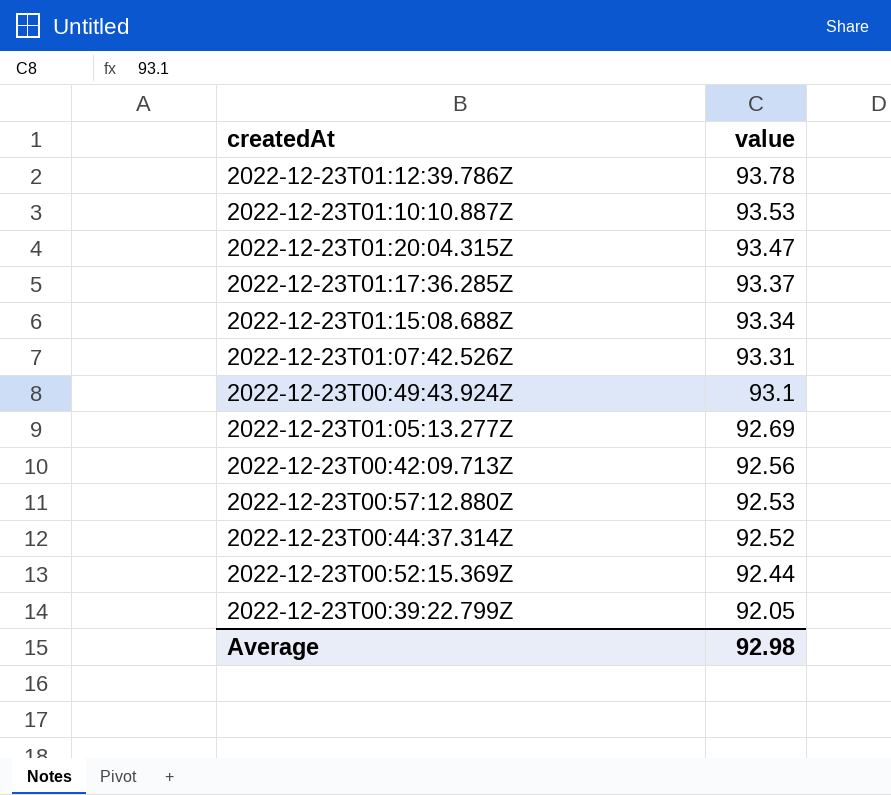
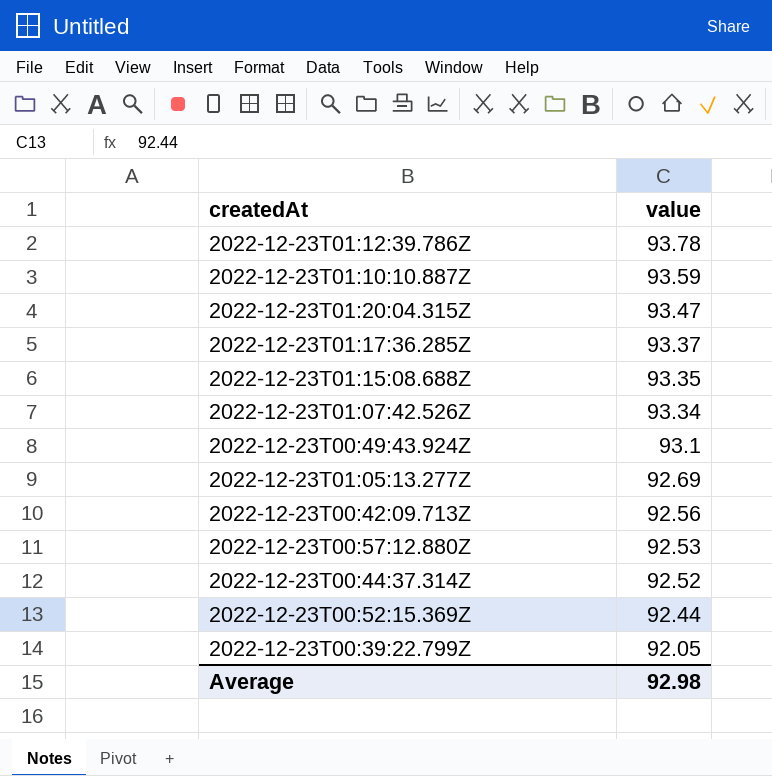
2022-12-23T01:10:10.887Z | value: 93.53 -> 93.59
2022-12-23T01:15:08.688Z | value: 93.34 -> 93.35
2022-12-23T01:07:42.526Z | value: 93.31 -> 93.34

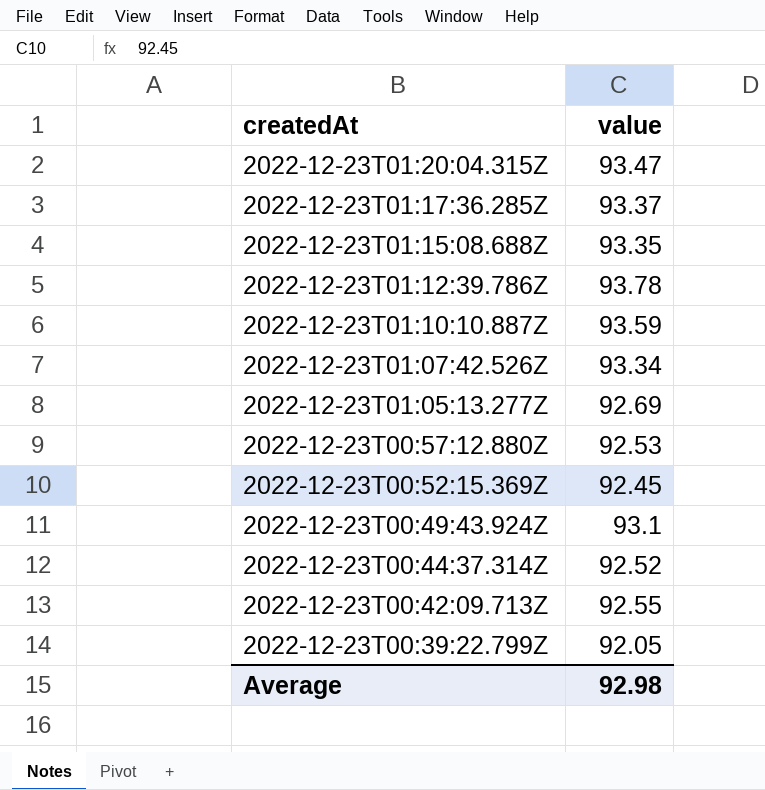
row order: value descending -> createdAt descending
2022-12-23T00:52:15.369Z | value: 92.44 -> 92.45
2022-12-23T00:42:09.713Z | value: 92.56 -> 92.55

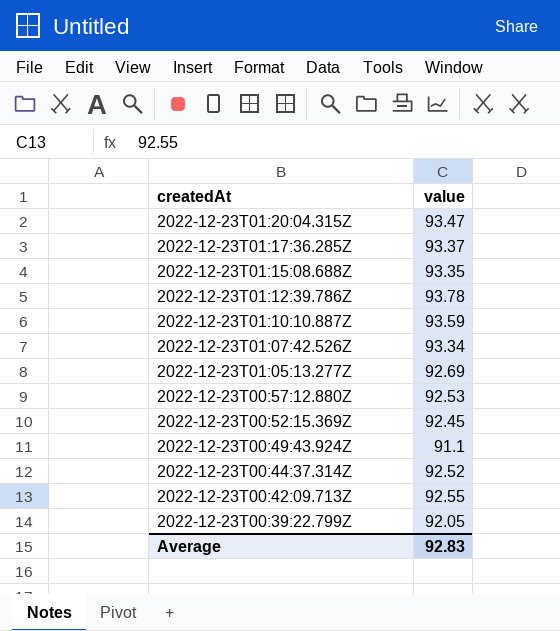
2022-12-23T00:49:43.924Z | value: 93.1 -> 91.1
Average | value: 92.98 -> 92.83

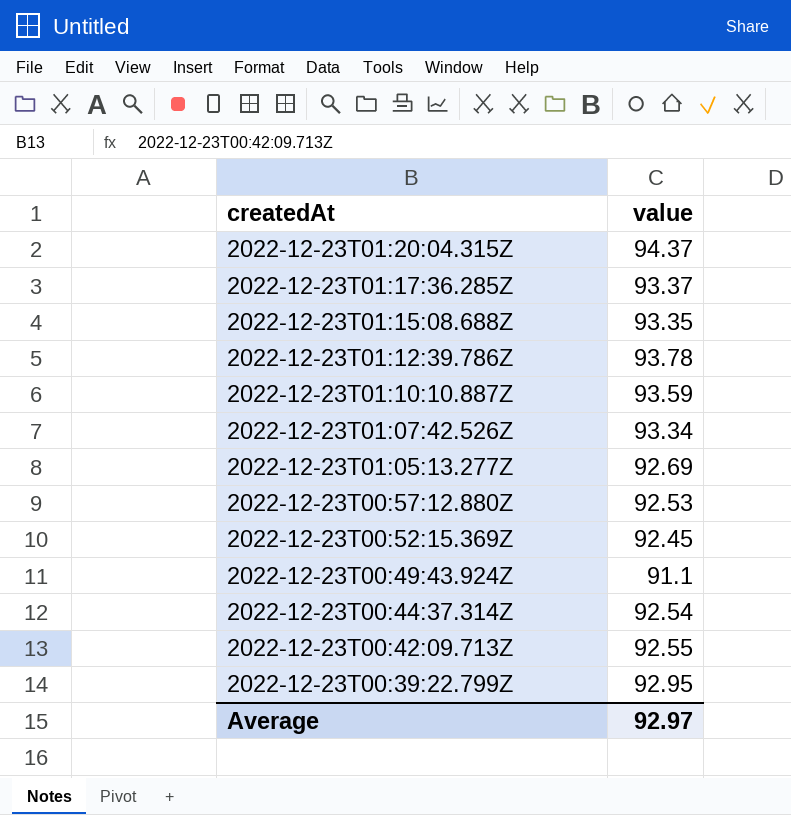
2022-12-23T01:20:04.315Z | value: 93.47 -> 94.37
2022-12-23T00:44:37.314Z | value: 92.52 -> 92.54
2022-12-23T00:39:22.799Z | value: 92.05 -> 92.95
Average | value: 92.83 -> 92.97

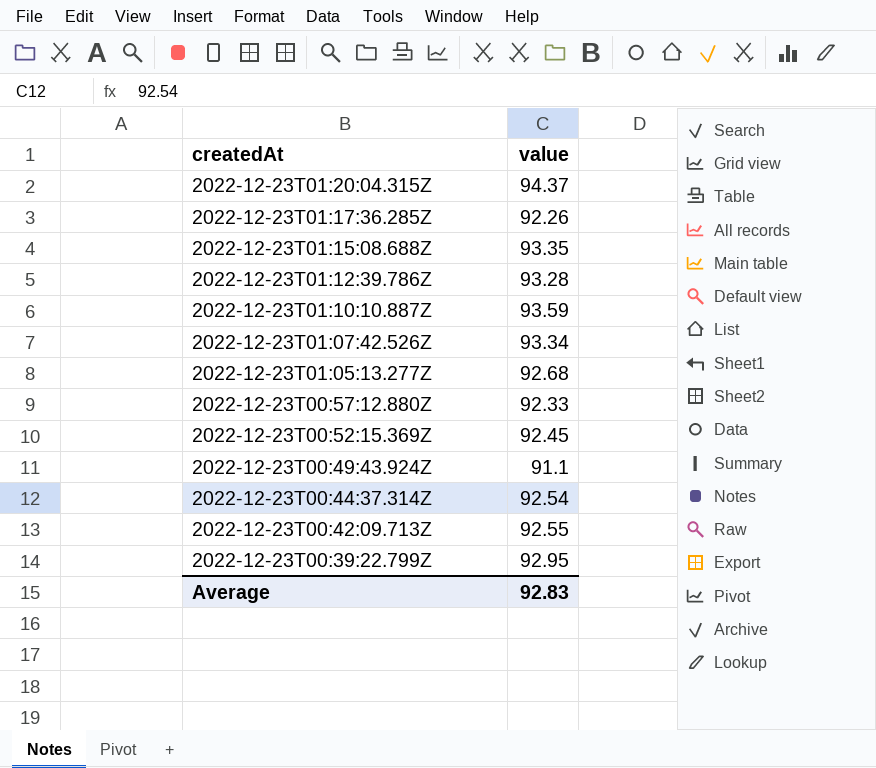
2022-12-23T01:17:36.285Z | value: 93.37 -> 92.26
2022-12-23T01:12:39.786Z | value: 93.78 -> 93.28
2022-12-23T01:05:13.277Z | value: 92.69 -> 92.68
2022-12-23T00:57:12.880Z | value: 92.53 -> 92.33
Average | value: 92.97 -> 92.83

